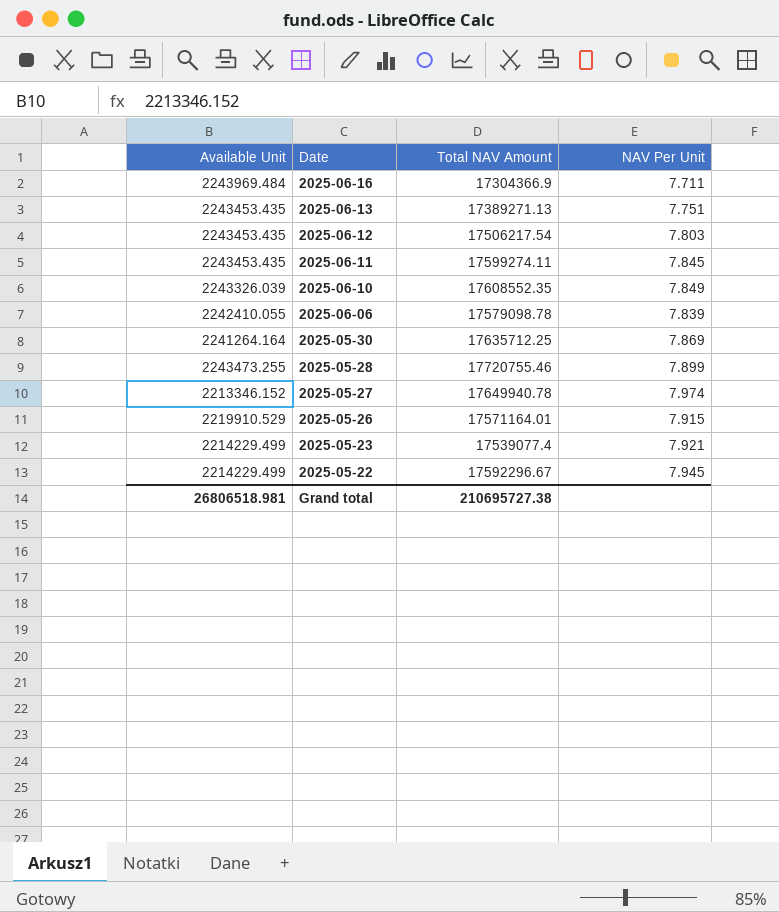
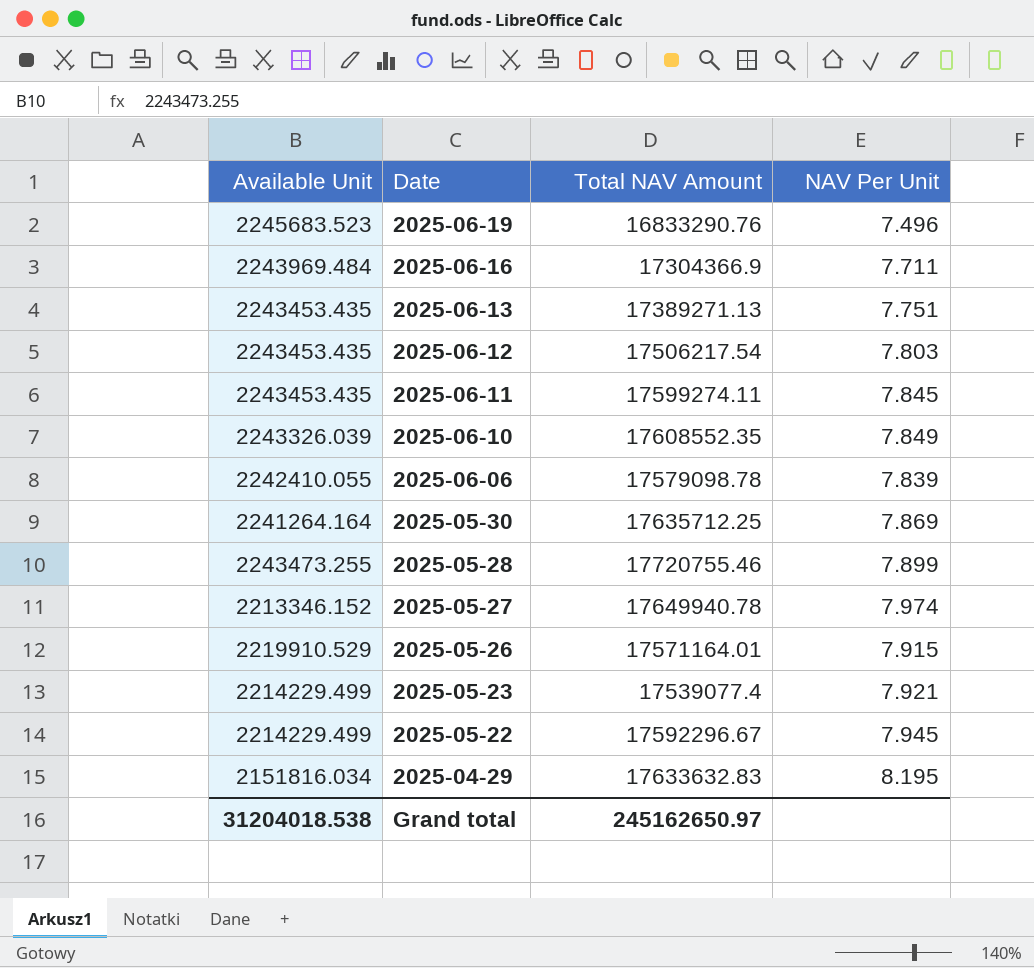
row 2025-06-19: none -> 2245683.523 | 16833290.76 | 7.496
row 2025-04-29: none -> 2151816.034 | 17633632.83 | 8.195
Grand total | Available Unit: 26806518.981 -> 31204018.538
Grand total | Total NAV Amount: 210695727.38 -> 245162650.97

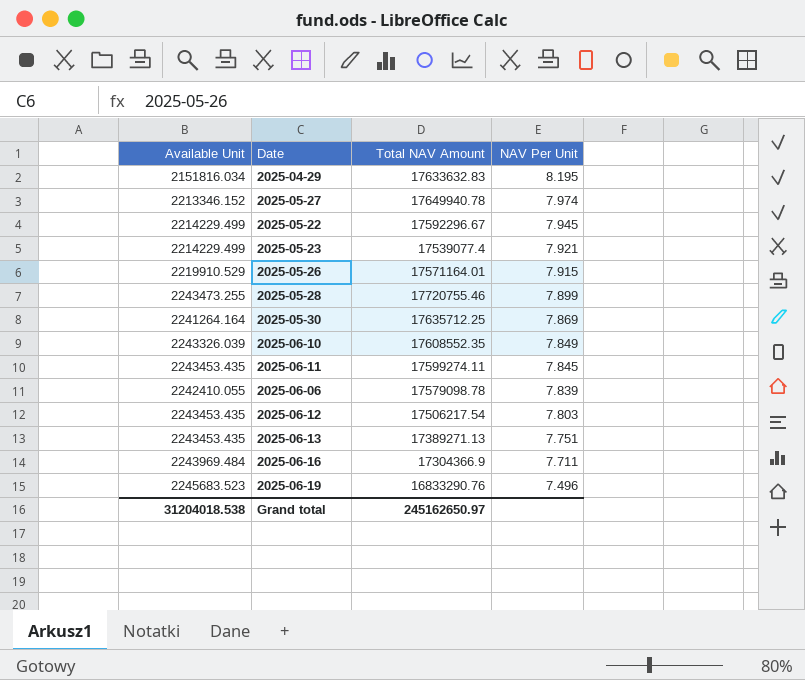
row order: Date descending -> NAV Per Unit descending

